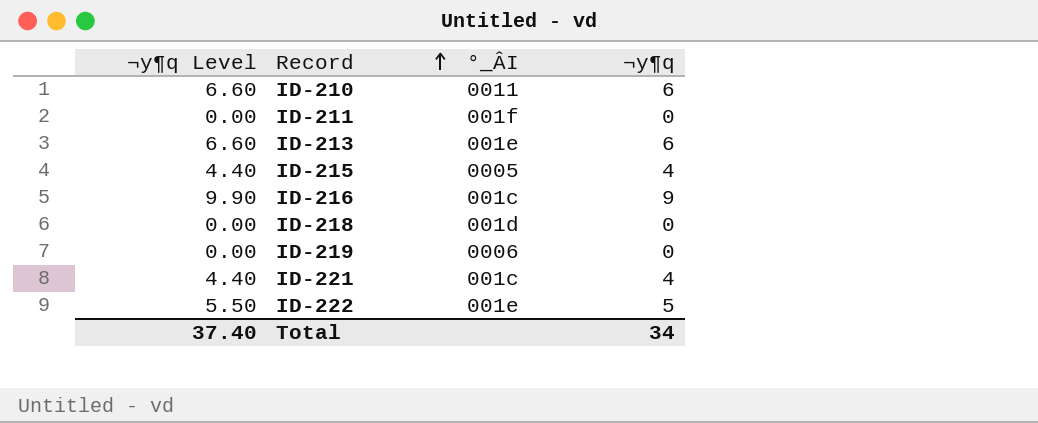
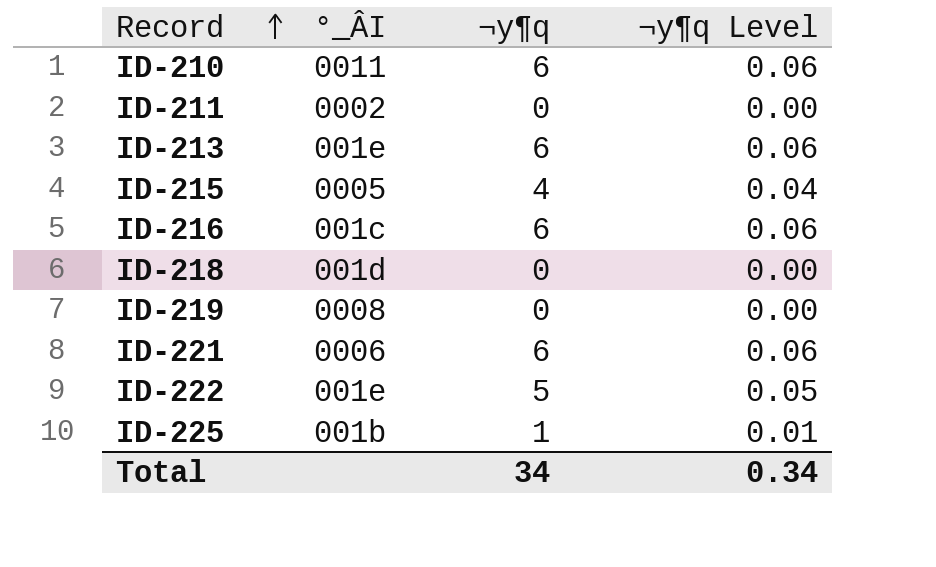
column ¬y¶q Level | formula: [¬y¶q] * 1.1 -> [¬y¶q] * 0.01
column ¬y¶q Level | position: 1 -> 4
ID-211 | °_ÂI: 001f -> 0002
ID-216 | ¬y¶q: 9 -> 6
ID-219 | °_ÂI: 0006 -> 0008
ID-221 | °_ÂI: 001c -> 0006
ID-221 | ¬y¶q: 4 -> 6
row ID-225: none -> 001b | 1 | 0.01
Total | ¬y¶q Level: 37.40 -> 0.34

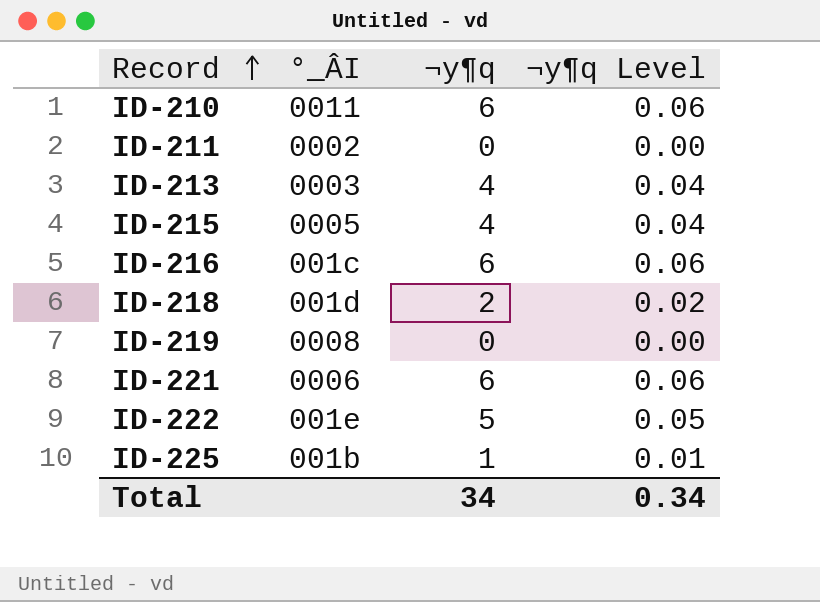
ID-213 | °_ÂI: 001e -> 0003
ID-213 | ¬y¶q: 6 -> 4
ID-213 | ¬y¶q Level: 0.06 -> 0.04
ID-218 | ¬y¶q: 0 -> 2
ID-218 | ¬y¶q Level: 0.00 -> 0.02

